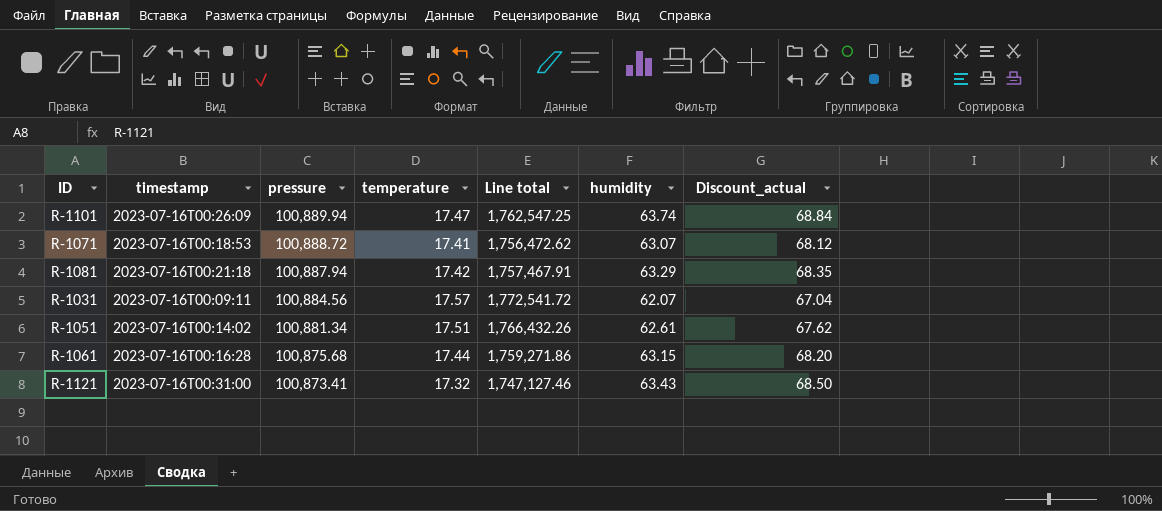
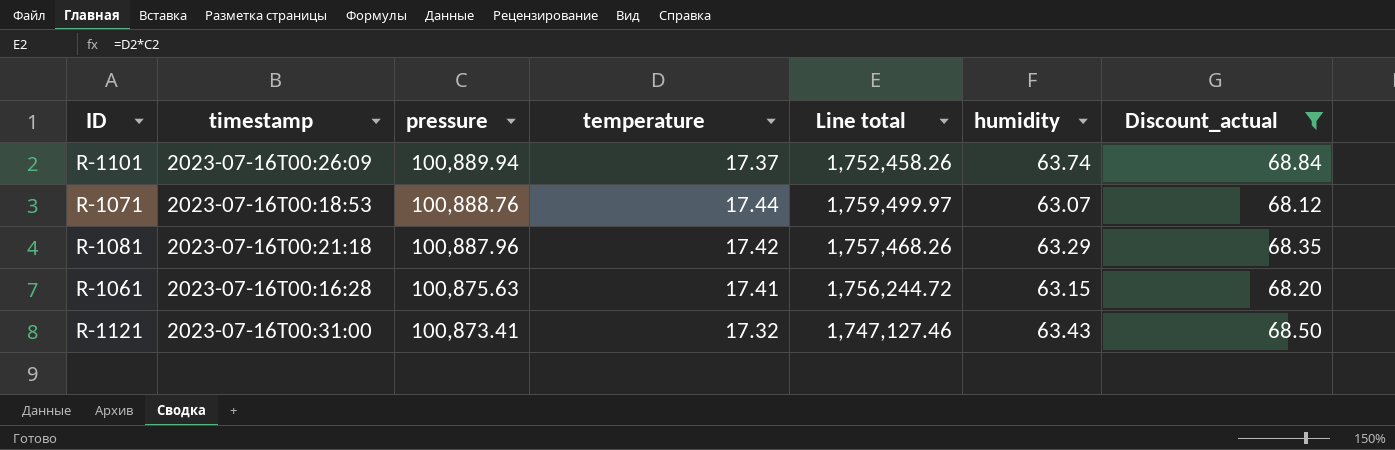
filter: none -> Discount_actual >= 68.12
R-1101 | temperature: 17.47 -> 17.37
R-1101 | Line total: 1,762,547.25 -> 1,752,458.26
R-1071 | pressure: 100,888.72 -> 100,888.76
R-1071 | temperature: 17.41 -> 17.44
R-1071 | Line total: 1,756,472.62 -> 1,759,499.97
R-1081 | pressure: 100,887.94 -> 100,887.96
R-1081 | Line total: 1,757,467.91 -> 1,757,468.26
R-1061 | pressure: 100,875.68 -> 100,875.63
R-1061 | temperature: 17.44 -> 17.41
R-1061 | Line total: 1,759,271.86 -> 1,756,244.72

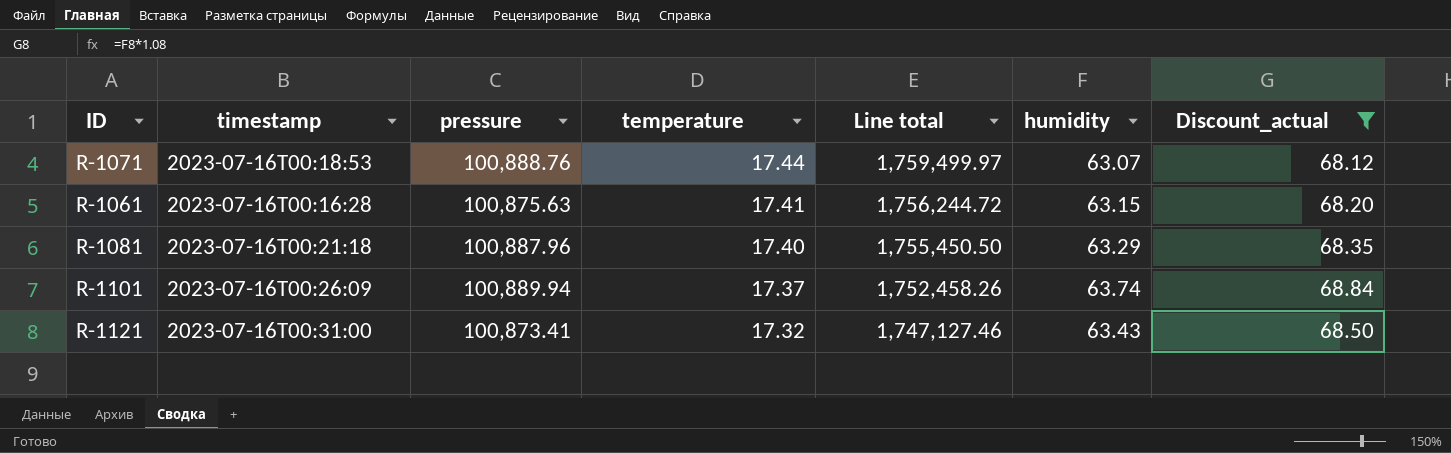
row order: pressure descending -> temperature descending
R-1081 | temperature: 17.42 -> 17.40
R-1081 | Line total: 1,757,468.26 -> 1,755,450.50

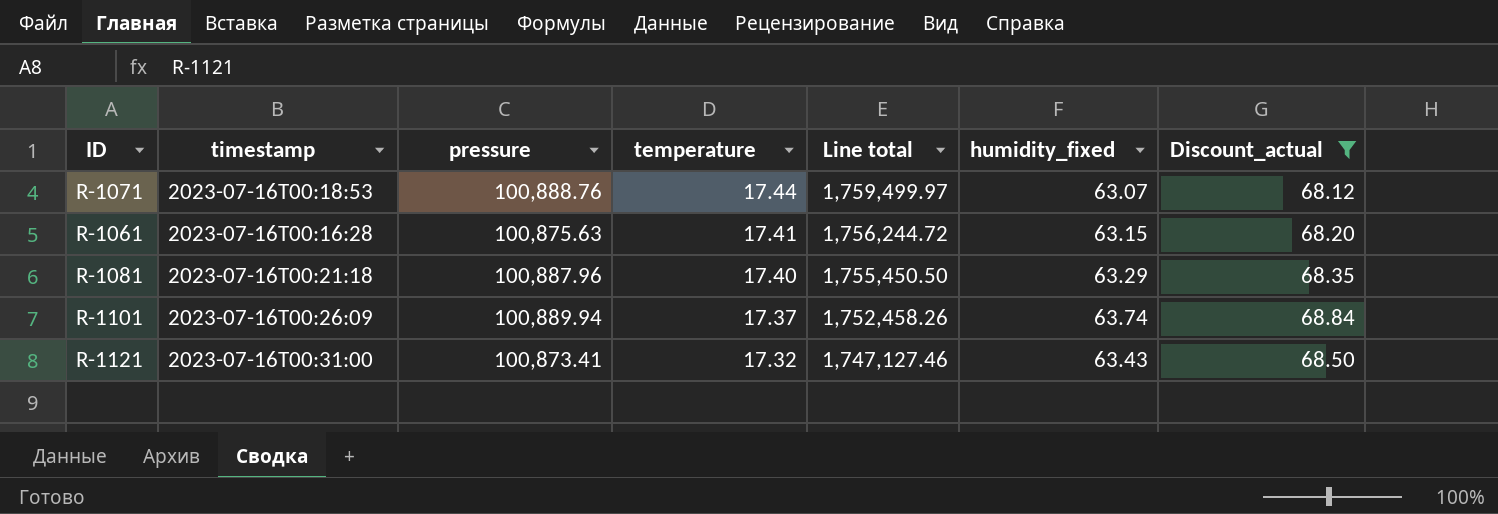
column name: humidity -> humidity_fixed

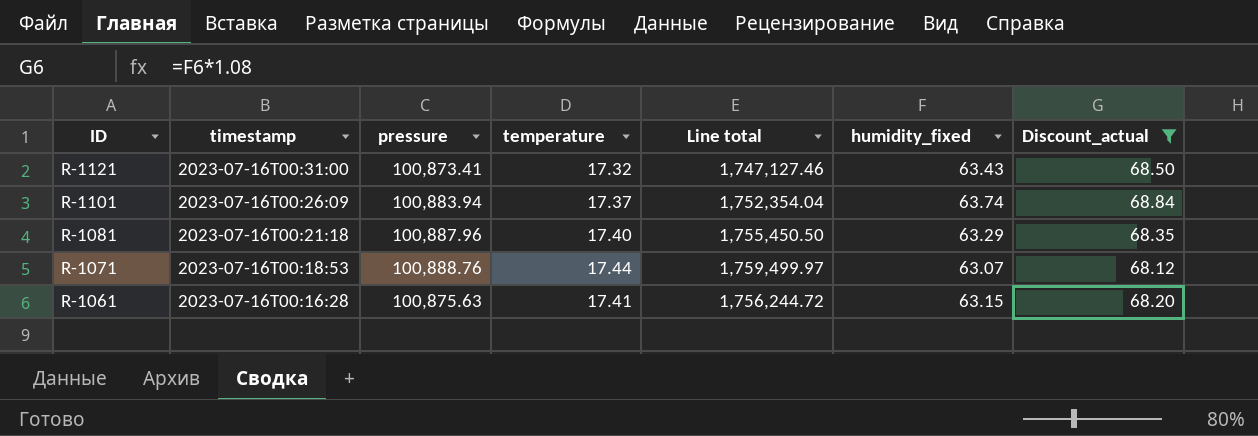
row order: temperature descending -> ID descending
R-1101 | pressure: 100,889.94 -> 100,883.94
R-1101 | Line total: 1,752,458.26 -> 1,752,354.04

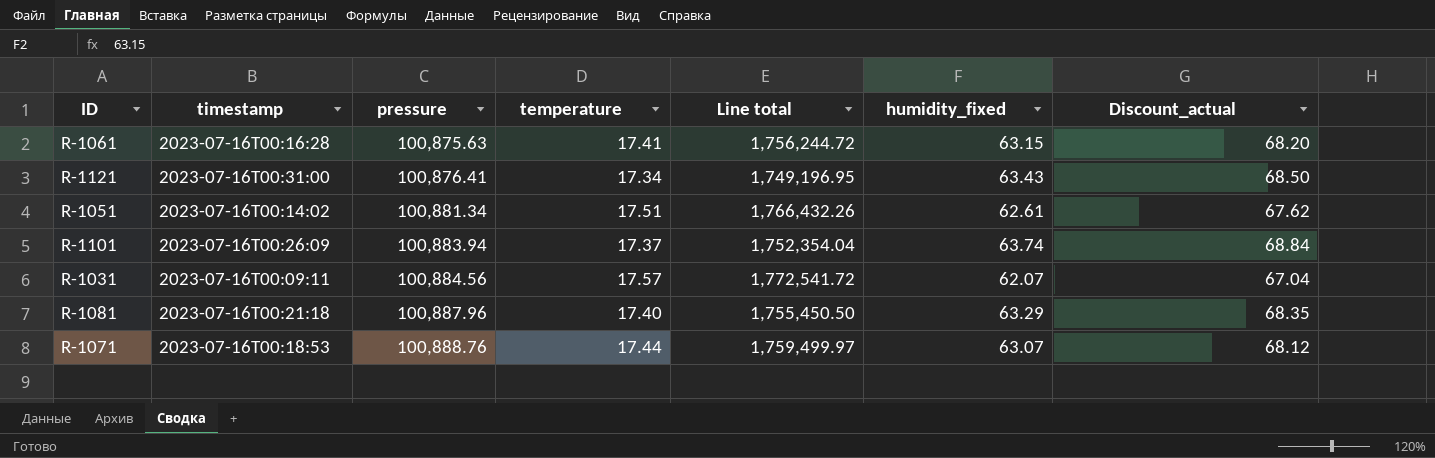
filter: Discount_actual >= 68.12 -> none
row order: ID descending -> pressure ascending
R-1121 | pressure: 100,873.41 -> 100,876.41
R-1121 | temperature: 17.32 -> 17.34
R-1121 | Line total: 1,747,127.46 -> 1,749,196.95

